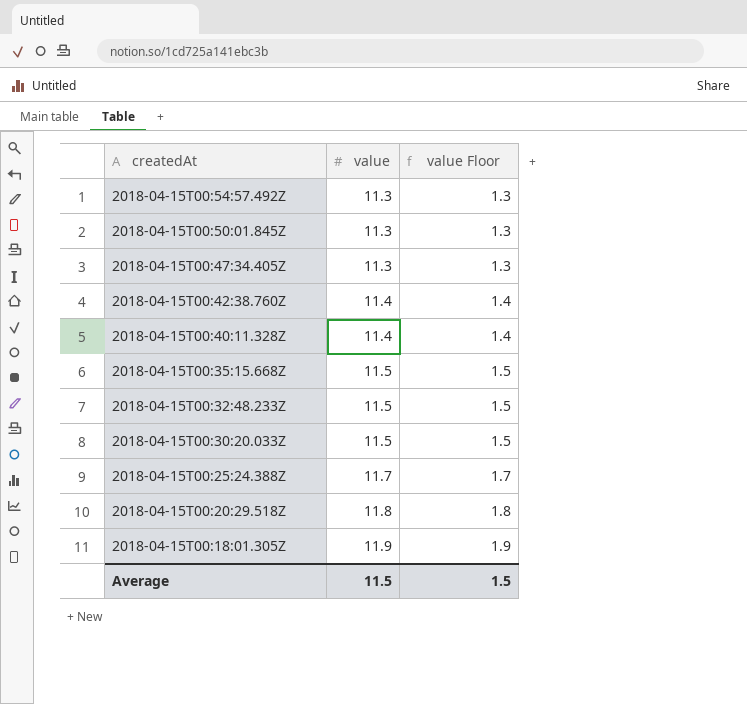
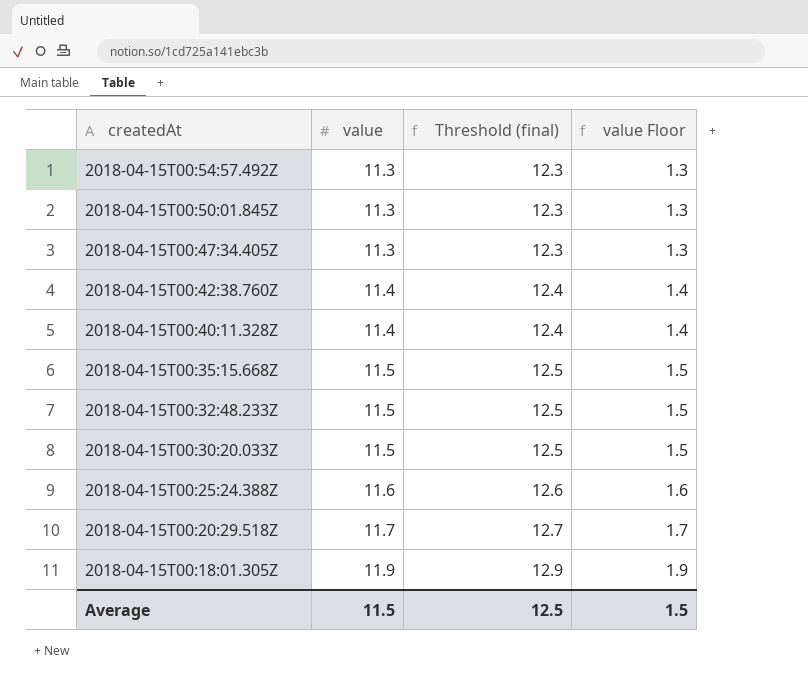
column Threshold (final) | formula: none -> [value] + 1
2018-04-15T00:25:24.388Z | value: 11.7 -> 11.6
2018-04-15T00:25:24.388Z | value Floor: 1.7 -> 1.6
2018-04-15T00:20:29.518Z | value: 11.8 -> 11.7
2018-04-15T00:20:29.518Z | value Floor: 1.8 -> 1.7

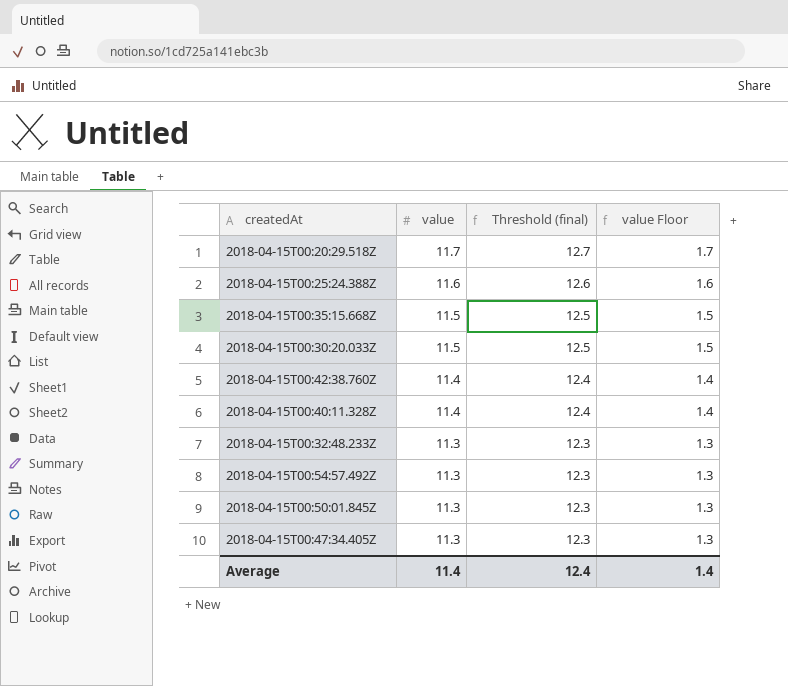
row order: createdAt descending -> value descending
row 2018-04-15T00:18:01.305Z: 11.9 | 12.9 | 1.9 -> none
2018-04-15T00:32:48.233Z | value: 11.5 -> 11.3
2018-04-15T00:32:48.233Z | Threshold (final): 12.5 -> 12.3
2018-04-15T00:32:48.233Z | value Floor: 1.5 -> 1.3
Average | value: 11.5 -> 11.4
Average | Threshold (final): 12.5 -> 12.4
Average | value Floor: 1.5 -> 1.4

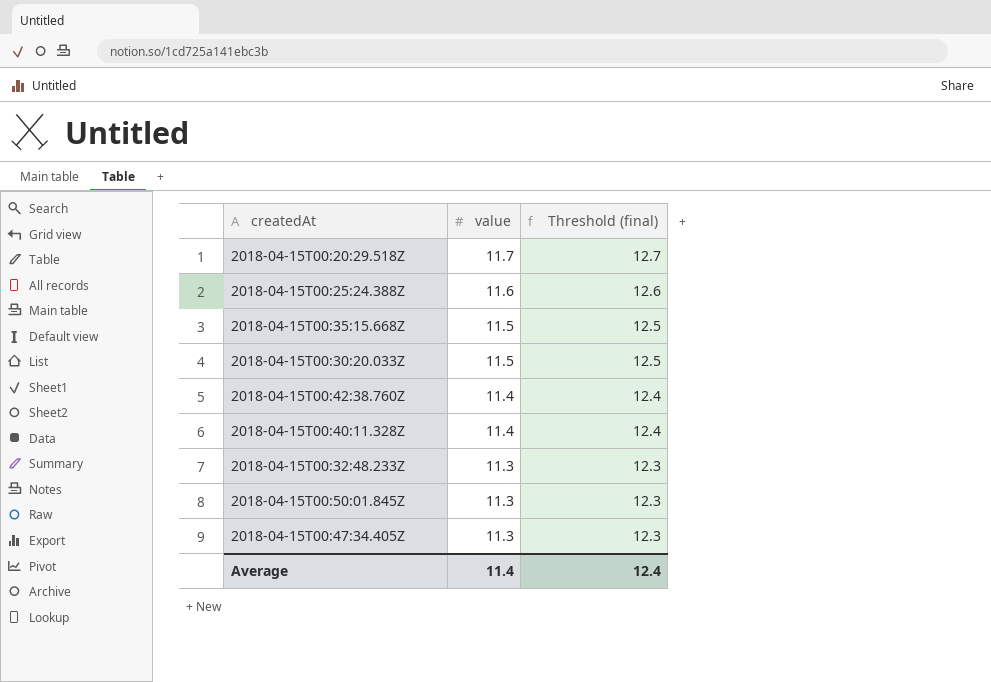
column value Floor | formula: [value] - 10 -> none
row 2018-04-15T00:54:57.492Z: 11.3 | 12.3 | 1.3 -> none

